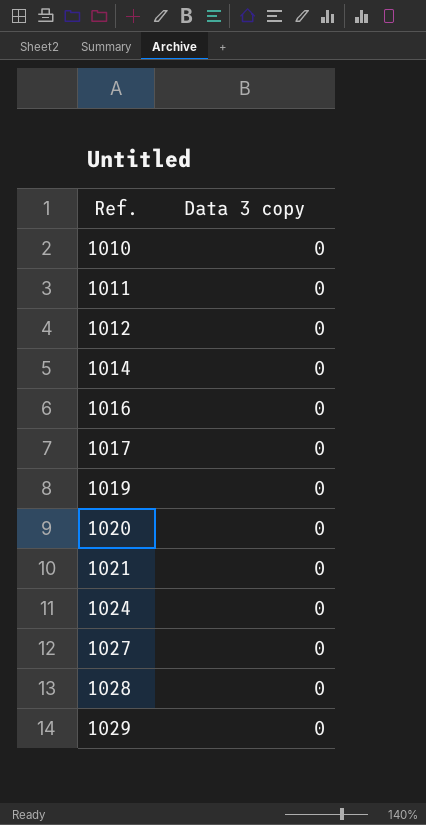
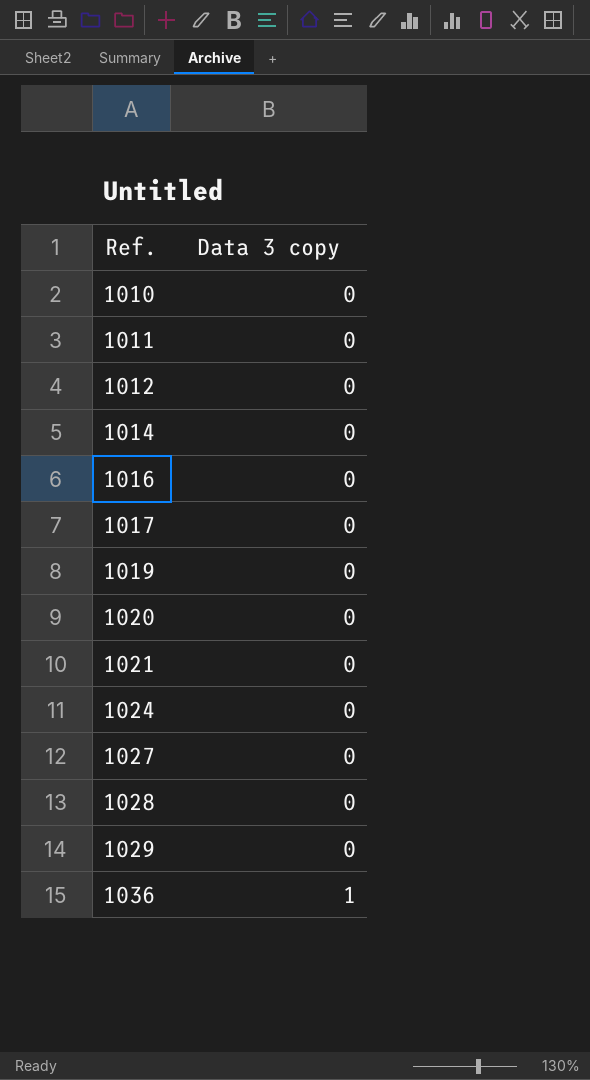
row 1036: none -> 1

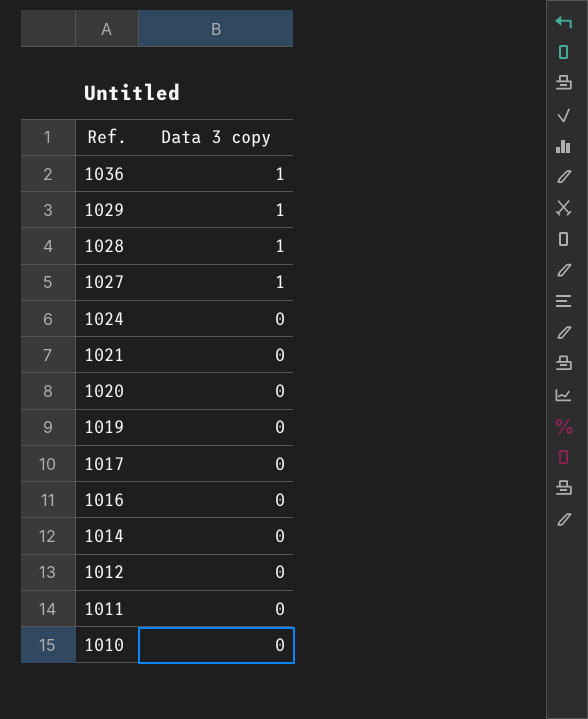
row order: Ref. ascending -> Ref. descending
1029 | Data 3 copy: 0 -> 1
1028 | Data 3 copy: 0 -> 1
1027 | Data 3 copy: 0 -> 1

